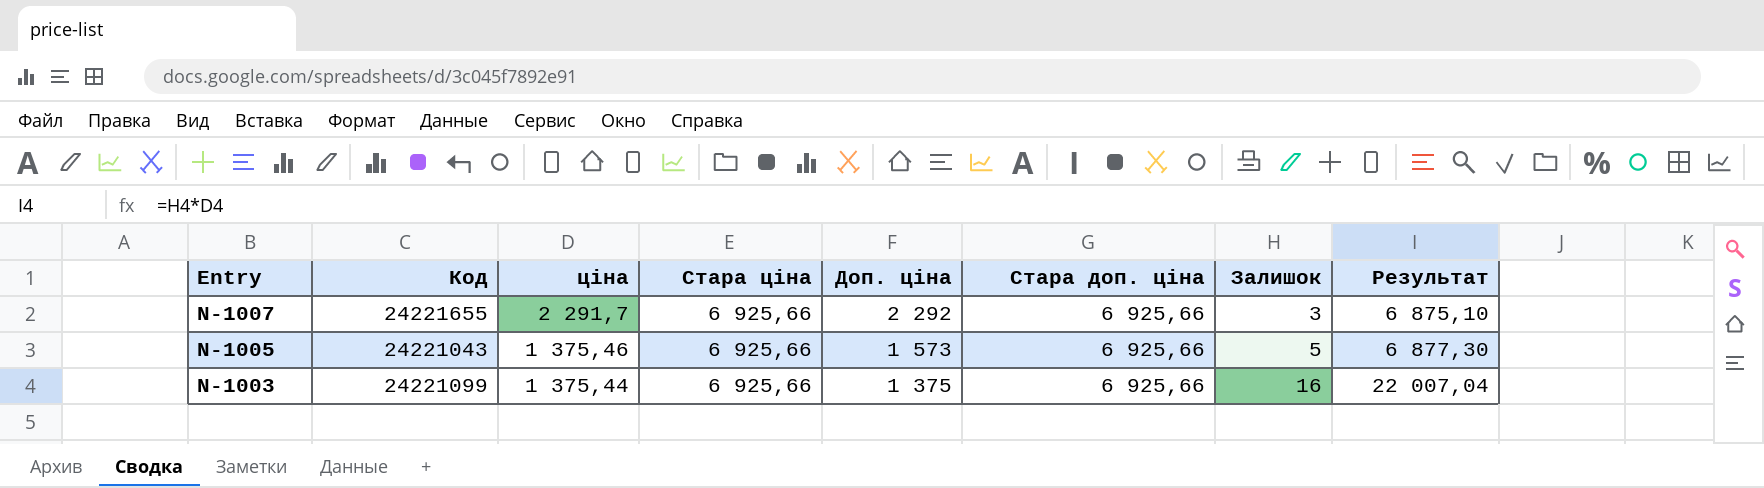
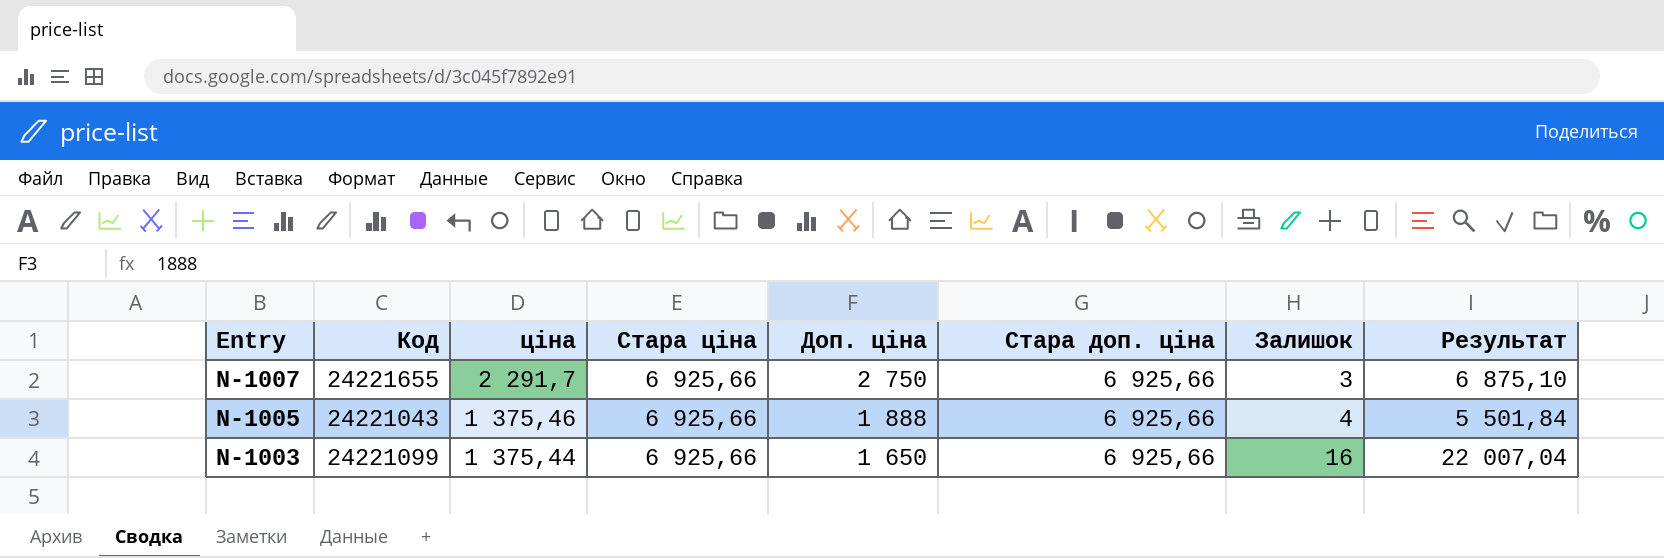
N-1007 | Доп. ціна: 2 292 -> 2 750
N-1005 | Доп. ціна: 1 573 -> 1 888
N-1005 | Залишок: 5 -> 4
N-1005 | Результат: 6 877,30 -> 5 501,84
N-1003 | Доп. ціна: 1 375 -> 1 650

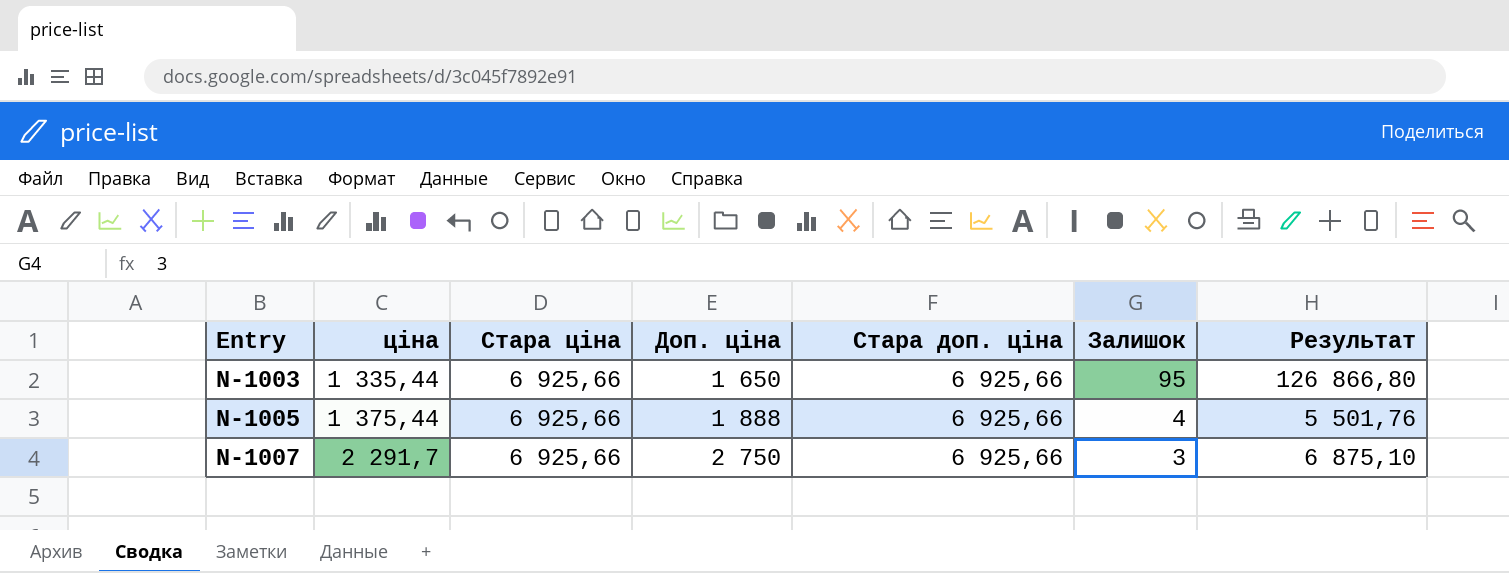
row order: Entry descending -> Entry ascending
column Код | position: 2 -> none
N-1003 | ціна: 1 375,44 -> 1 335,44
N-1003 | Залишок: 16 -> 95
N-1003 | Результат: 22 007,04 -> 126 866,80
N-1005 | ціна: 1 375,46 -> 1 375,44
N-1005 | Результат: 5 501,84 -> 5 501,76

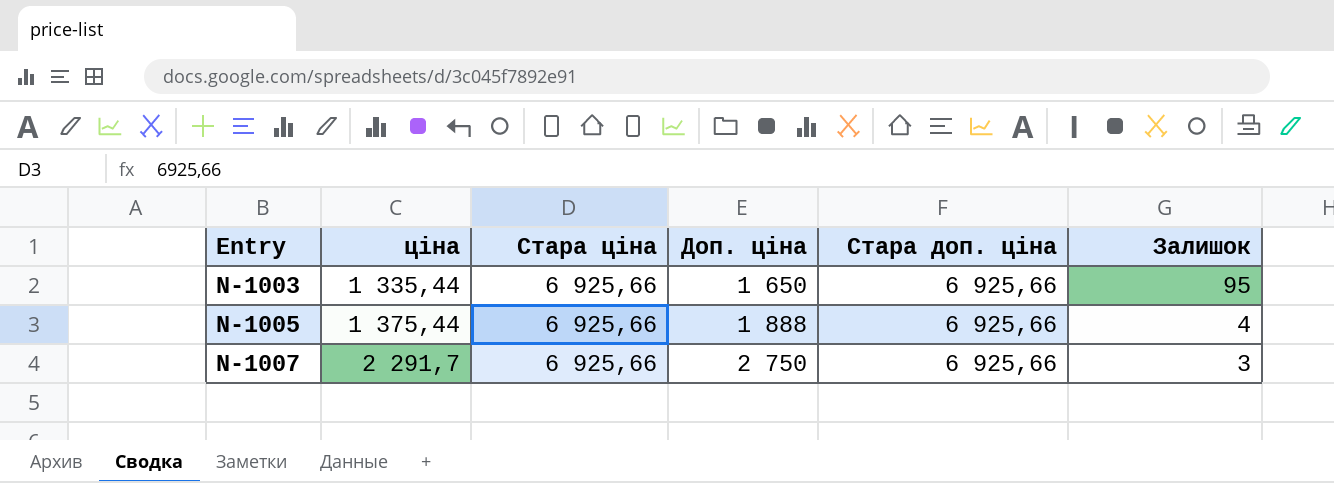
column Результат | formula: [ціна] * [Залишок] -> none

